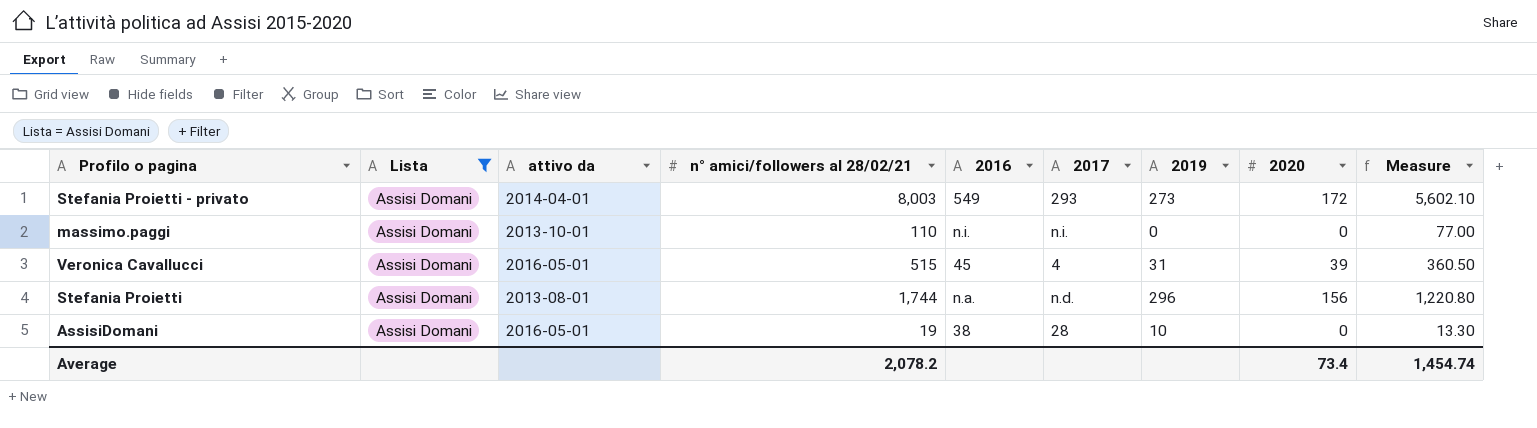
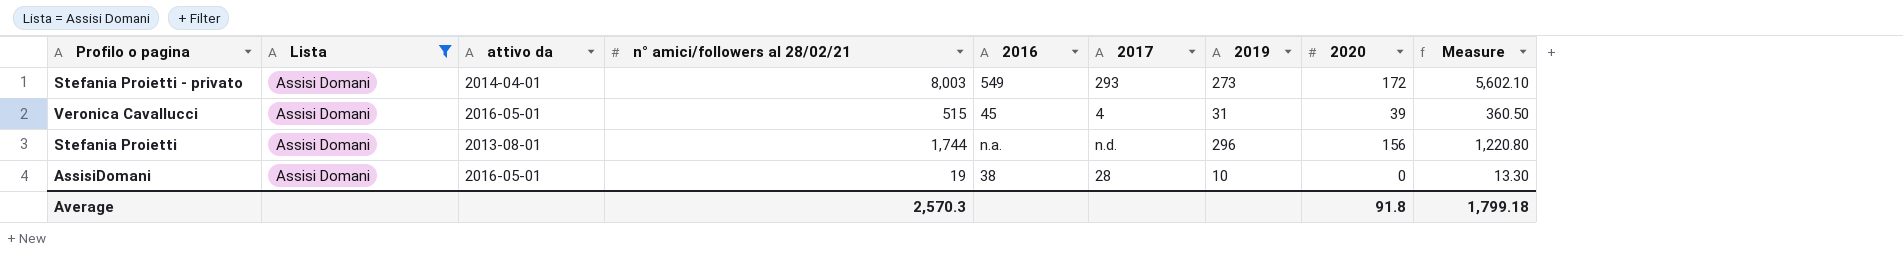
row massimo.paggi: Assisi Domani | 2013-10-01 | 110 | n.i. | n.i. | 0 | 0 | 77.00 -> none
Average | n° amici/followers al 28/02/21: 2,078.2 -> 2,570.3
Average | 2020: 73.4 -> 91.8
Average | Measure: 1,454.74 -> 1,799.18

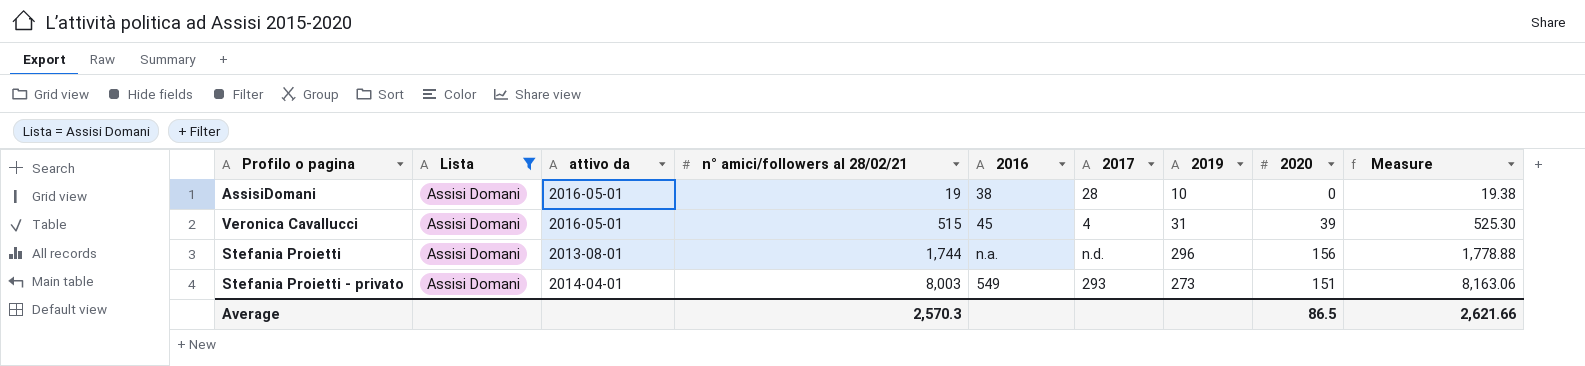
row order: none -> n° amici/followers al 28/02/21 ascending
column Measure | formula: [n° amici/followers al 28/02/21] * 0.7 -> [n° amici/followers al 28/02/21] * 1.02
Stefania Proietti - privato | 2020: 172 -> 151
Average | 2020: 91.8 -> 86.5
Average | Measure: 1,799.18 -> 2,621.66

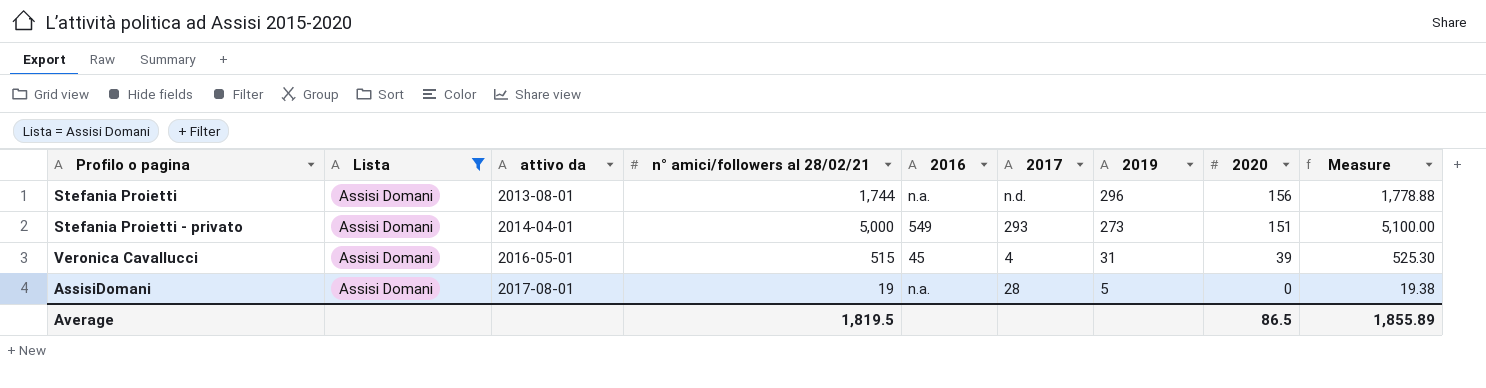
row order: n° amici/followers al 28/02/21 ascending -> attivo da ascending
Stefania Proietti - privato | n° amici/followers al 28/02/21: 8,003 -> 5,000
Stefania Proietti - privato | Measure: 8,163.06 -> 5,100.00
AssisiDomani | attivo da: 2016-05-01 -> 2017-08-01
AssisiDomani | 2016: 38 -> n.a.
AssisiDomani | 2019: 10 -> 5
Average | n° amici/followers al 28/02/21: 2,570.3 -> 1,819.5
Average | Measure: 2,621.66 -> 1,855.89

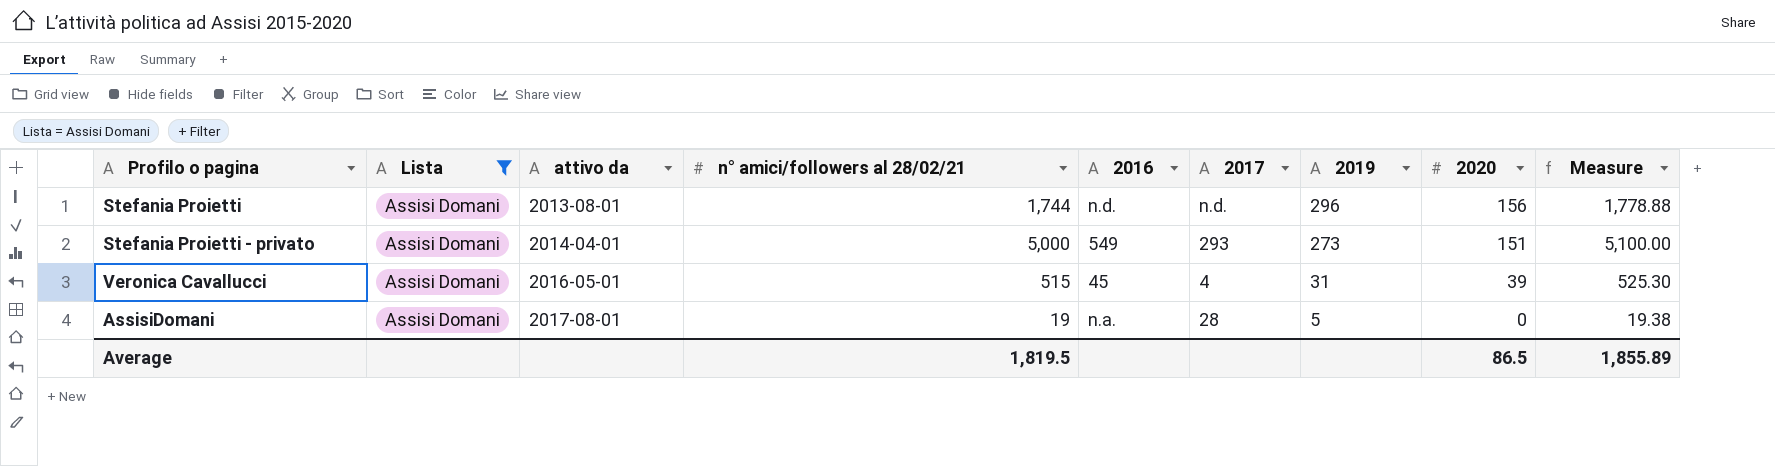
Stefania Proietti | 2016: n.a. -> n.d.

